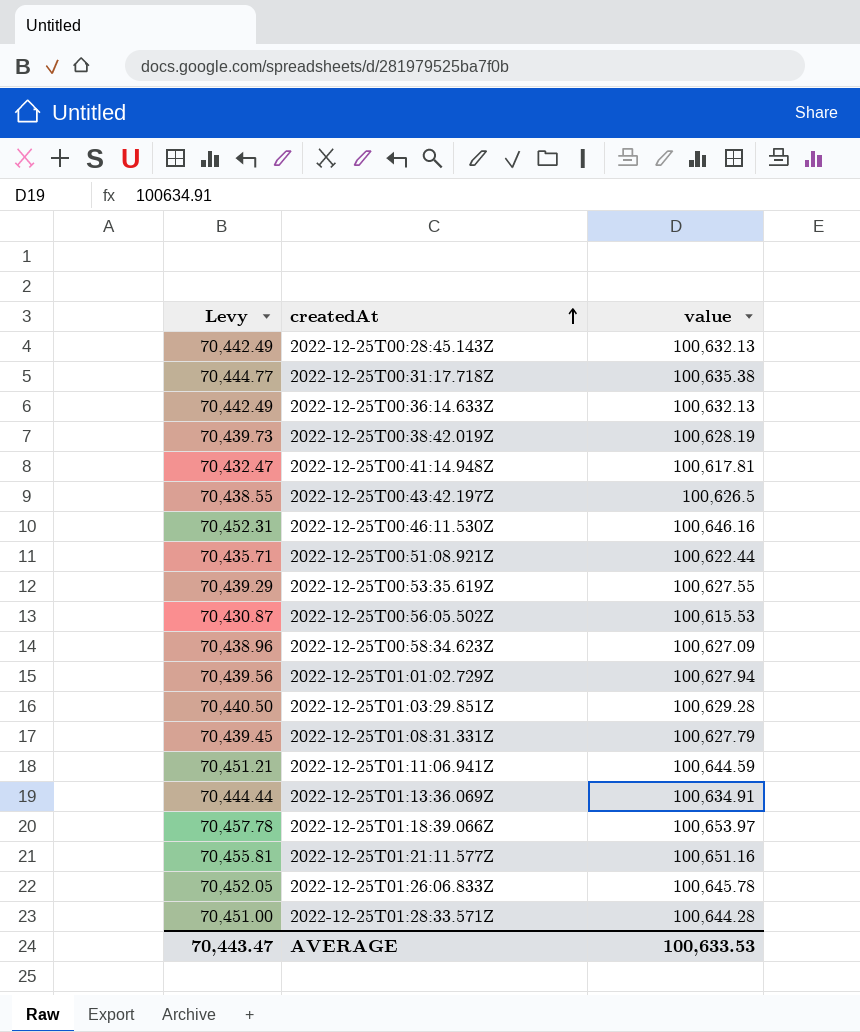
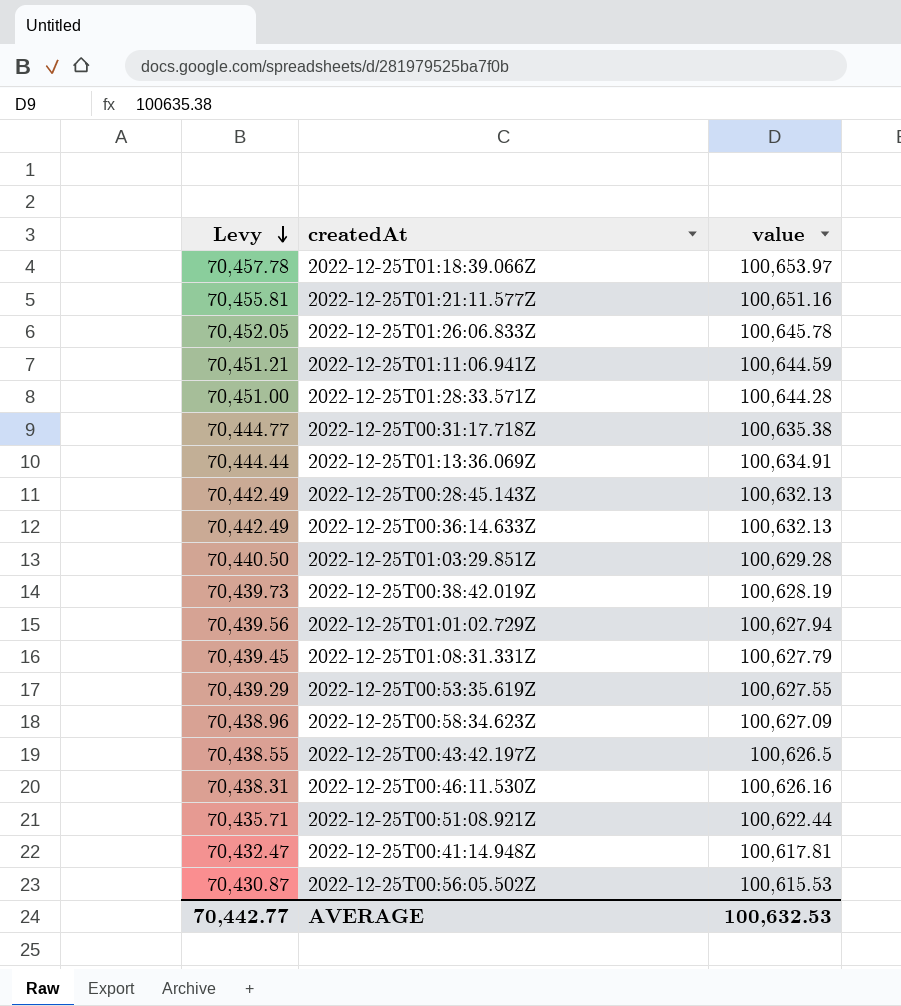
row order: createdAt ascending -> Levy descending
2022-12-25T00:46:11.530Z | Levy: 70,452.31 -> 70,438.31
2022-12-25T00:46:11.530Z | value: 100,646.16 -> 100,626.16
AVERAGE | Levy: 70,443.47 -> 70,442.77
AVERAGE | value: 100,633.53 -> 100,632.53

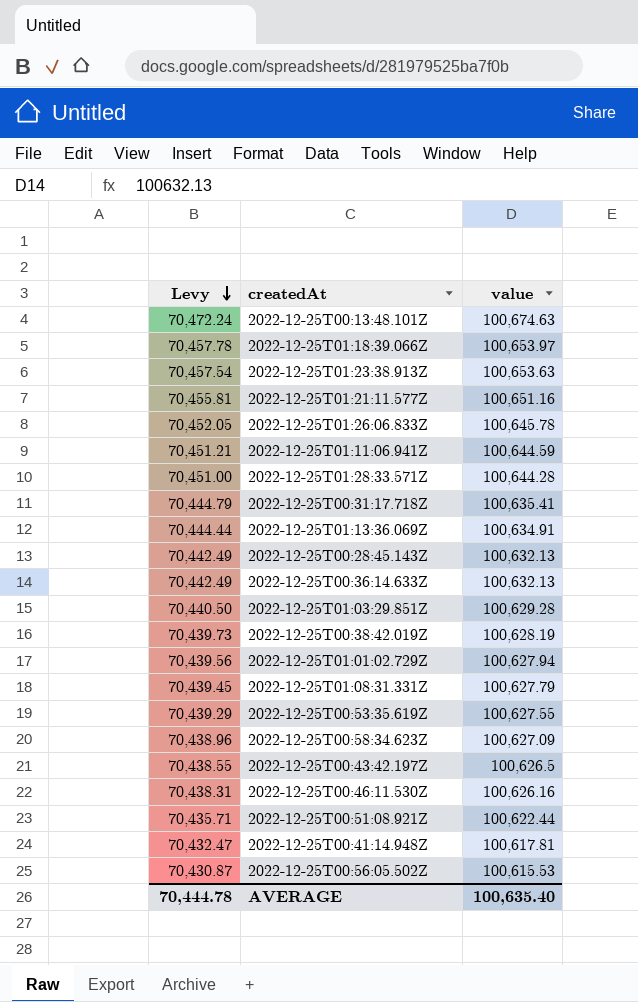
row 2022-12-25T00:13:48.101Z: none -> 70,472.24 | 100,674.63
row 2022-12-25T01:23:38.913Z: none -> 70,457.54 | 100,653.63
2022-12-25T00:31:17.718Z | Levy: 70,444.77 -> 70,444.79
2022-12-25T00:31:17.718Z | value: 100,635.38 -> 100,635.41
AVERAGE | Levy: 70,442.77 -> 70,444.78
AVERAGE | value: 100,632.53 -> 100,635.40

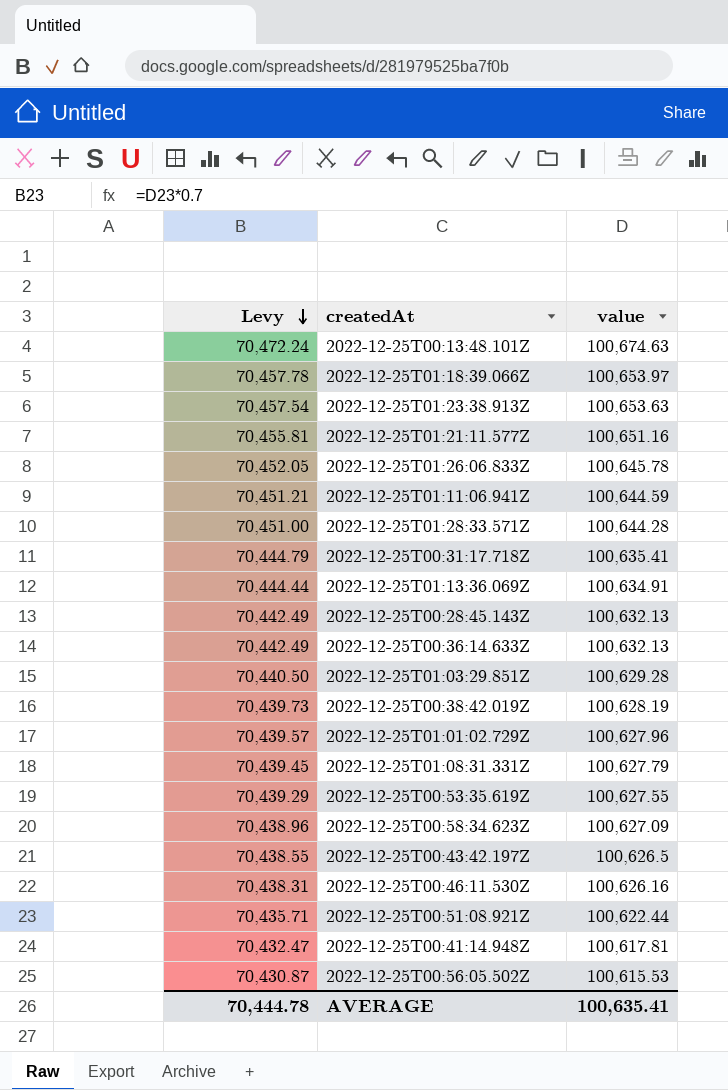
2022-12-25T01:01:02.729Z | Levy: 70,439.56 -> 70,439.57
2022-12-25T01:01:02.729Z | value: 100,627.94 -> 100,627.96
AVERAGE | value: 100,635.40 -> 100,635.41

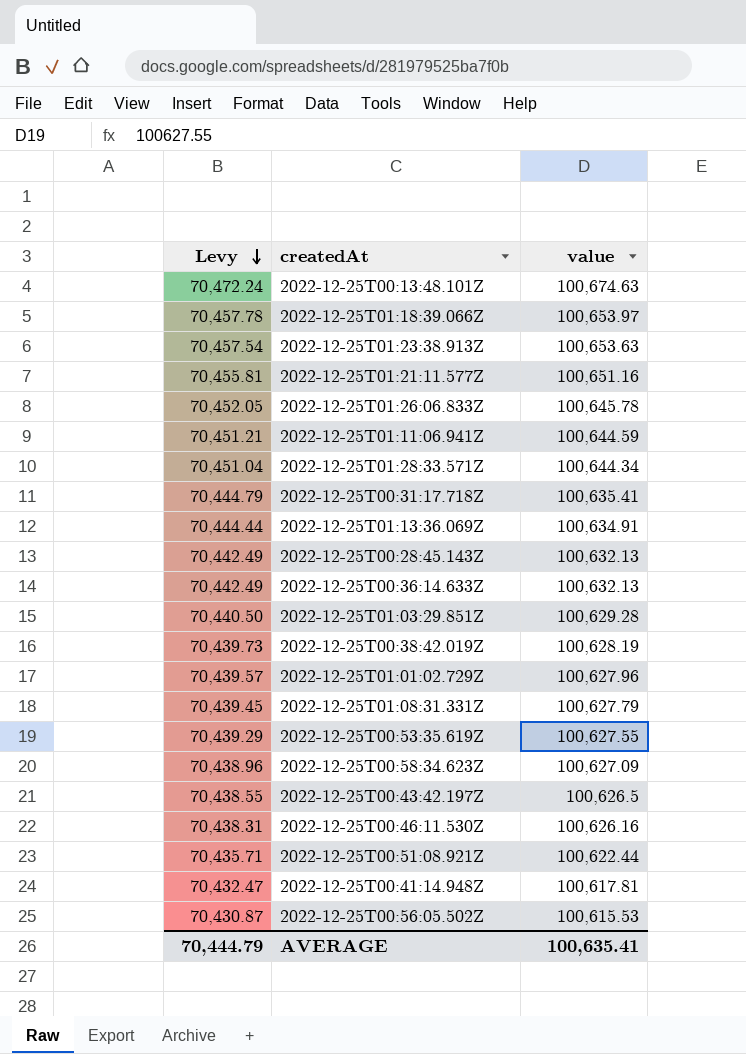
2022-12-25T01:28:33.571Z | Levy: 70,451.00 -> 70,451.04
2022-12-25T01:28:33.571Z | value: 100,644.28 -> 100,644.34
AVERAGE | Levy: 70,444.78 -> 70,444.79

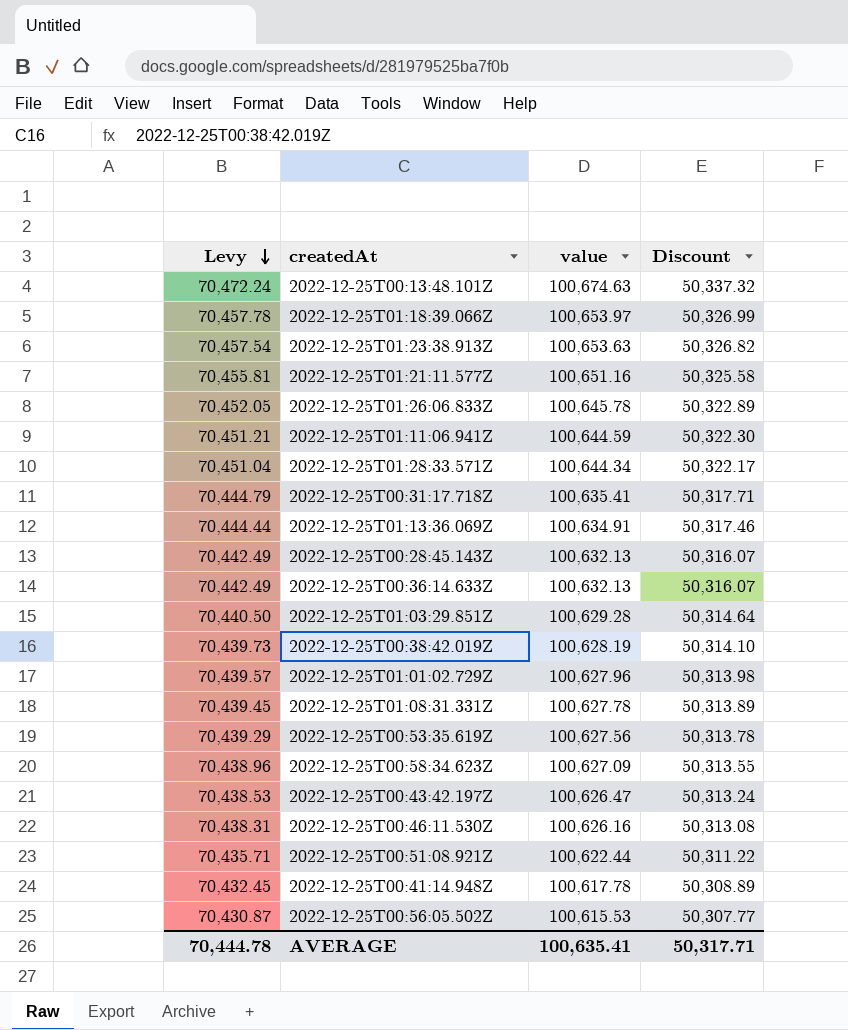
column Discount | formula: none -> [value] * 0.5
2022-12-25T01:08:31.331Z | value: 100,627.79 -> 100,627.78
2022-12-25T00:53:35.619Z | value: 100,627.55 -> 100,627.56
2022-12-25T00:43:42.197Z | Levy: 70,438.55 -> 70,438.53
2022-12-25T00:43:42.197Z | value: 100,626.5 -> 100,626.47
2022-12-25T00:41:14.948Z | Levy: 70,432.47 -> 70,432.45
2022-12-25T00:41:14.948Z | value: 100,617.81 -> 100,617.78
AVERAGE | Levy: 70,444.79 -> 70,444.78

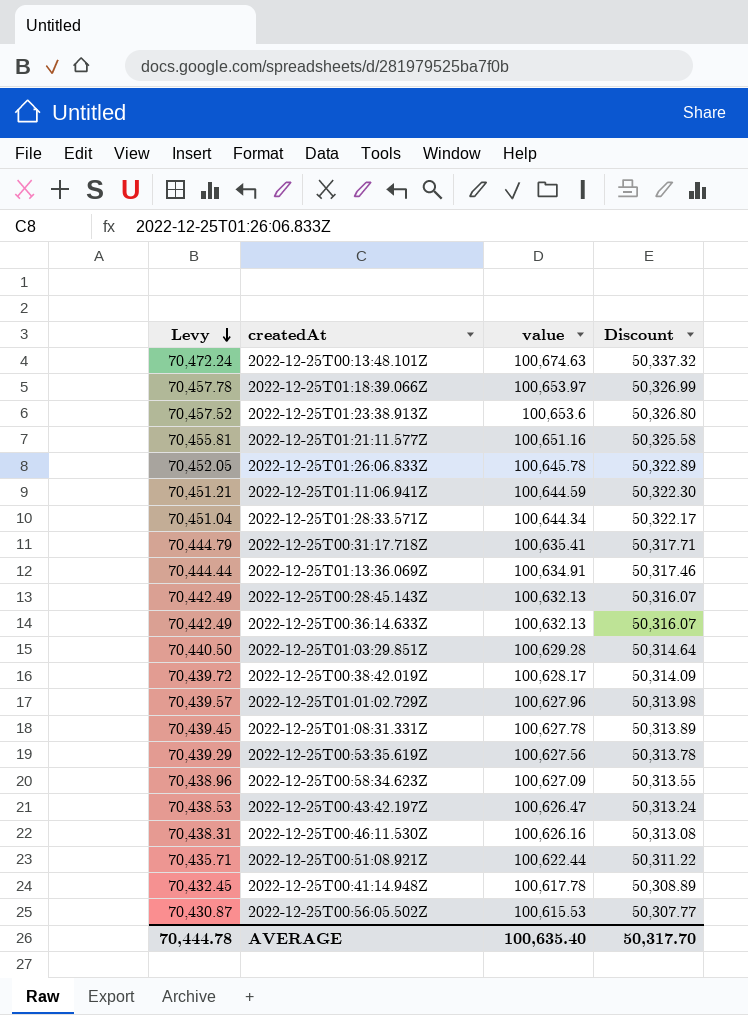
2022-12-25T01:23:38.913Z | Levy: 70,457.54 -> 70,457.52
2022-12-25T01:23:38.913Z | value: 100,653.63 -> 100,653.6
2022-12-25T01:23:38.913Z | Discount: 50,326.82 -> 50,326.80
2022-12-25T00:38:42.019Z | Levy: 70,439.73 -> 70,439.72
2022-12-25T00:38:42.019Z | value: 100,628.19 -> 100,628.17
2022-12-25T00:38:42.019Z | Discount: 50,314.10 -> 50,314.09
AVERAGE | value: 100,635.41 -> 100,635.40
AVERAGE | Discount: 50,317.71 -> 50,317.70

